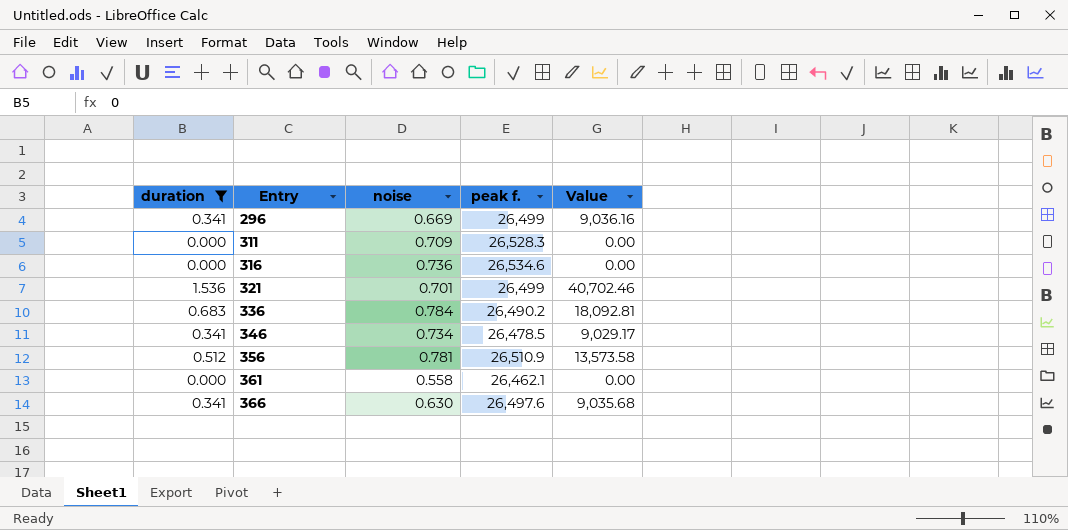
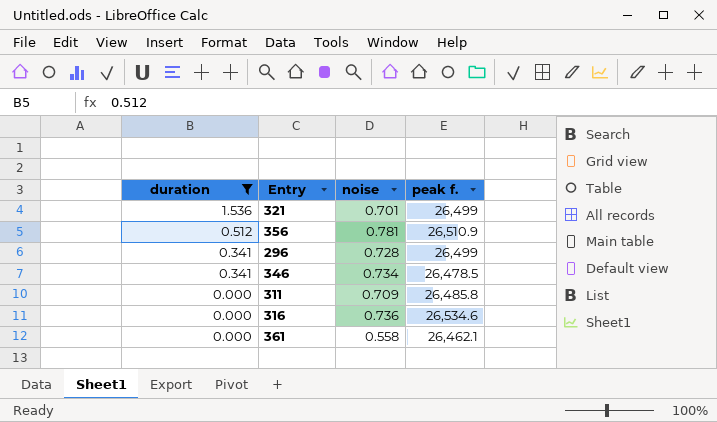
row order: Entry ascending -> duration descending
column Value | formula: [duration] * [peak f.] -> none
row 336: 0.683 | 0.784 | 26,490.2 | 18,092.81 -> none
row 366: 0.341 | 0.630 | 26,497.6 | 9,035.68 -> none
296 | noise: 0.669 -> 0.728
311 | peak f.: 26,528.3 -> 26,485.8

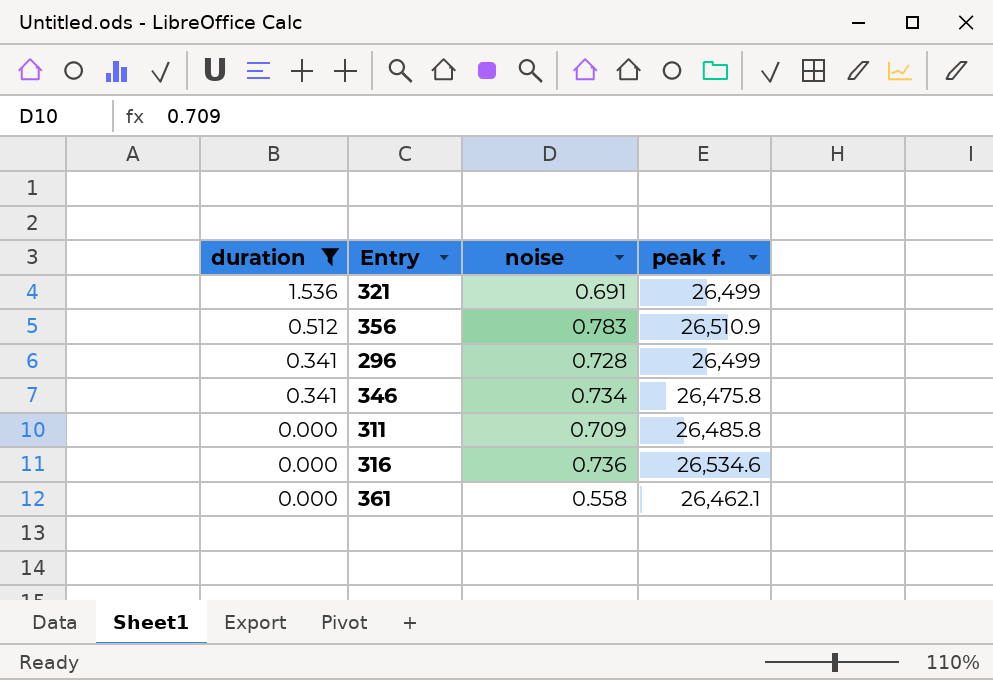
321 | noise: 0.701 -> 0.691
356 | noise: 0.781 -> 0.783
346 | peak f.: 26,478.5 -> 26,475.8

